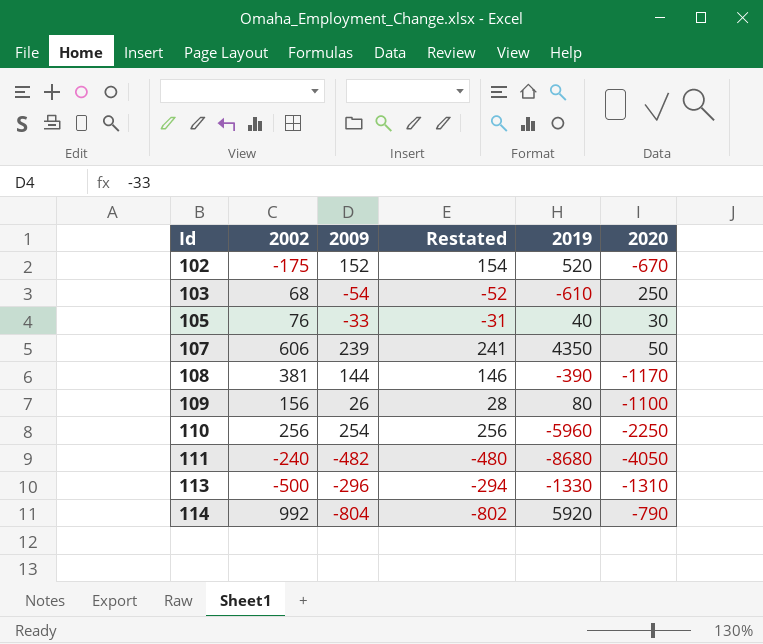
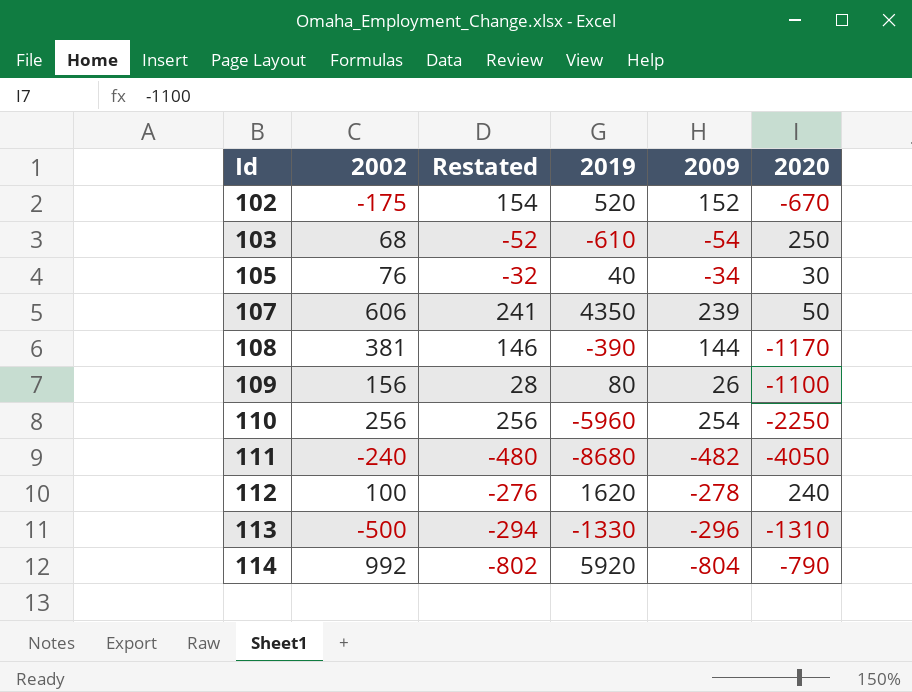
column 2009 | position: 3 -> 5
105 | Restated: -31 -> -32
105 | 2009: -33 -> -34
row 112: none -> 100 | -276 | 1620 | -278 | 240

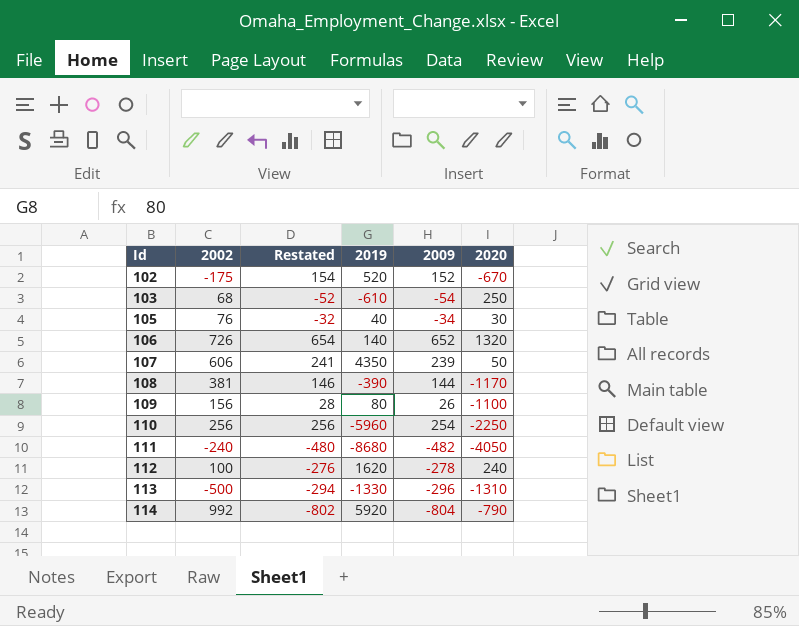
row 106: none -> 726 | 654 | 140 | 652 | 1320

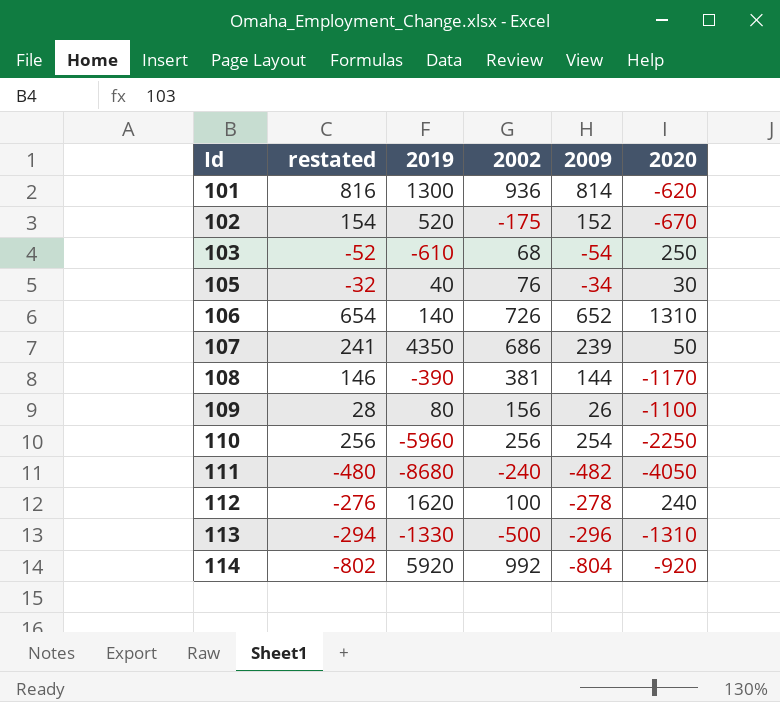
column name: Restated -> restated
column 2002 | position: 2 -> 4
row 101: none -> 816 | 1300 | 936 | 814 | -620
106 | 2020: 1320 -> 1310
107 | 2002: 606 -> 686
114 | 2020: -790 -> -920

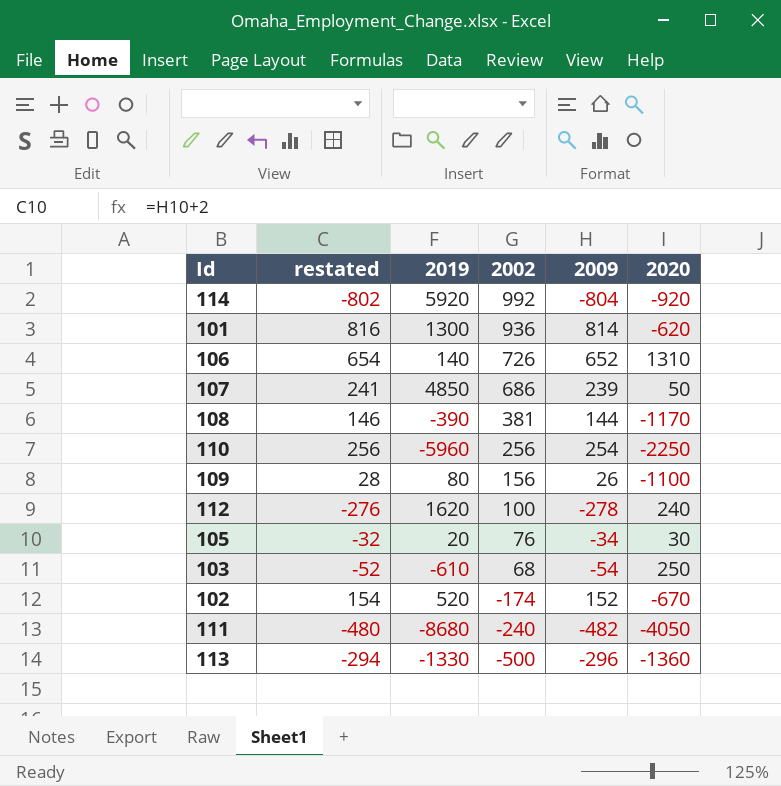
row order: Id ascending -> 2002 descending
107 | 2019: 4350 -> 4850
105 | 2019: 40 -> 20
102 | 2002: -175 -> -174
113 | 2020: -1310 -> -1360

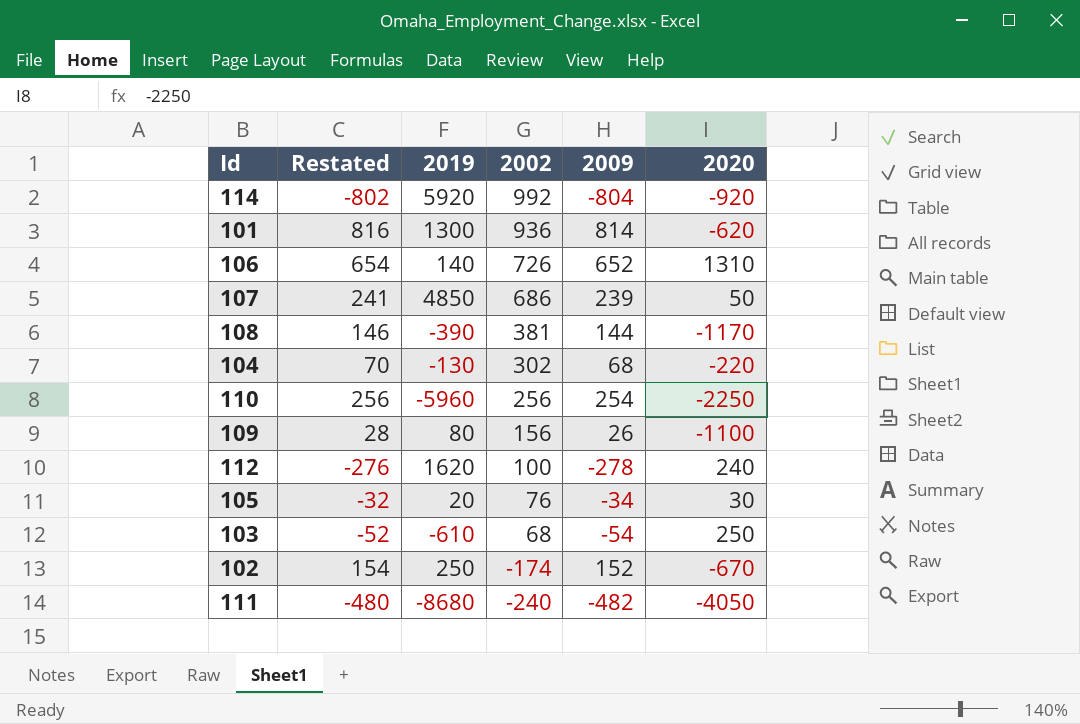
column name: restated -> Restated
row 113: -294 | -1330 | -500 | -296 | -1360 -> none
row 104: none -> 70 | -130 | 302 | 68 | -220
102 | 2019: 520 -> 250

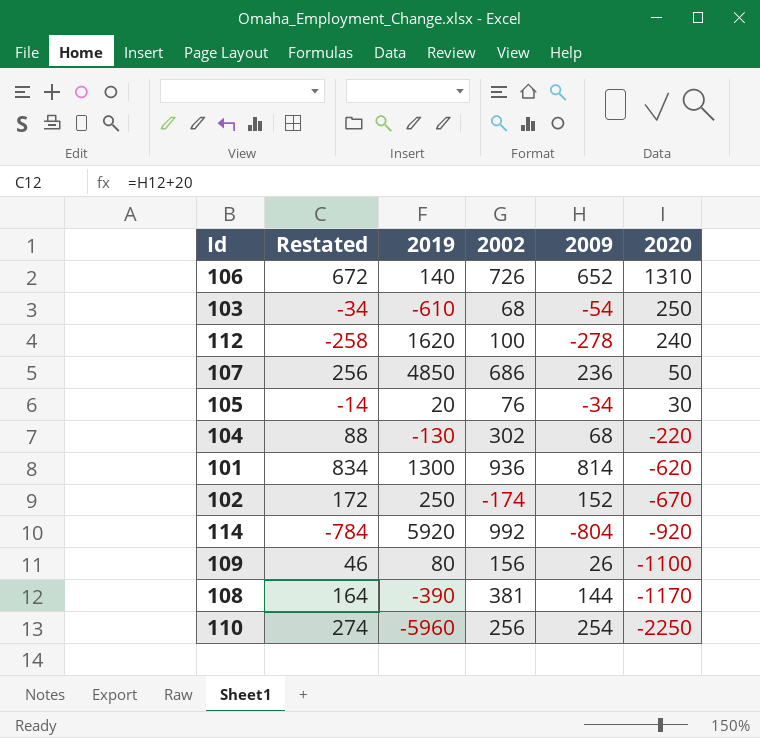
row order: 2002 descending -> 2020 descending
column Restated | formula: [2009] + 2 -> [2009] + 20
row 111: -480 | -8680 | -240 | -482 | -4050 -> none
107 | 2009: 239 -> 236

